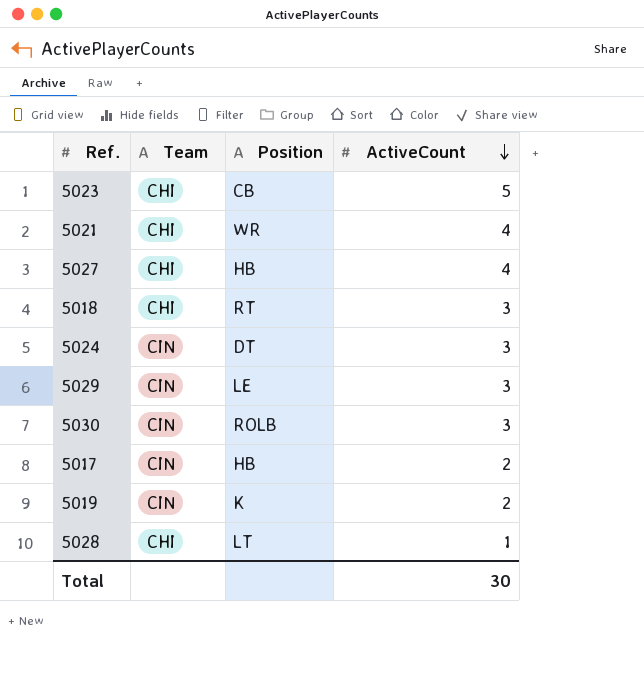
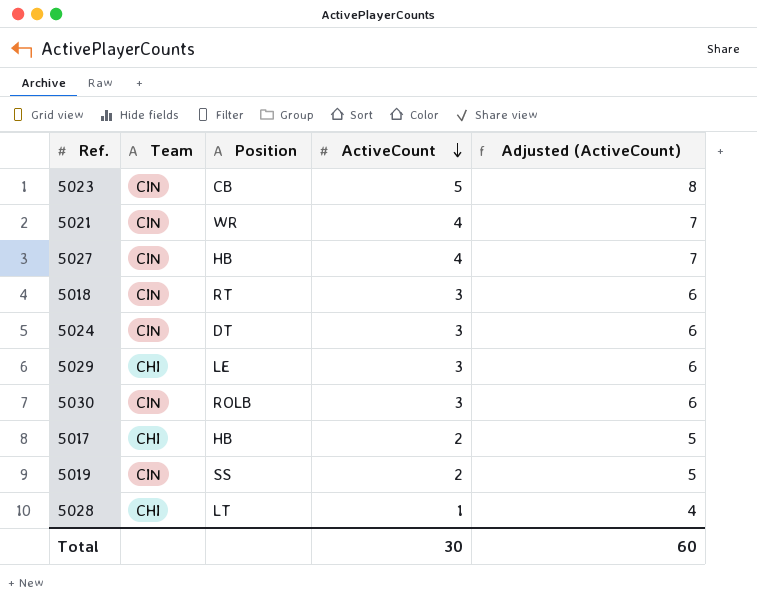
column Adjusted (ActiveCount) | formula: none -> [ActiveCount] + 3
5023 | Team: CHI -> CIN
5021 | Team: CHI -> CIN
5027 | Team: CHI -> CIN
5018 | Team: CHI -> CIN
5029 | Team: CIN -> CHI
5017 | Team: CIN -> CHI
5019 | Position: K -> SS

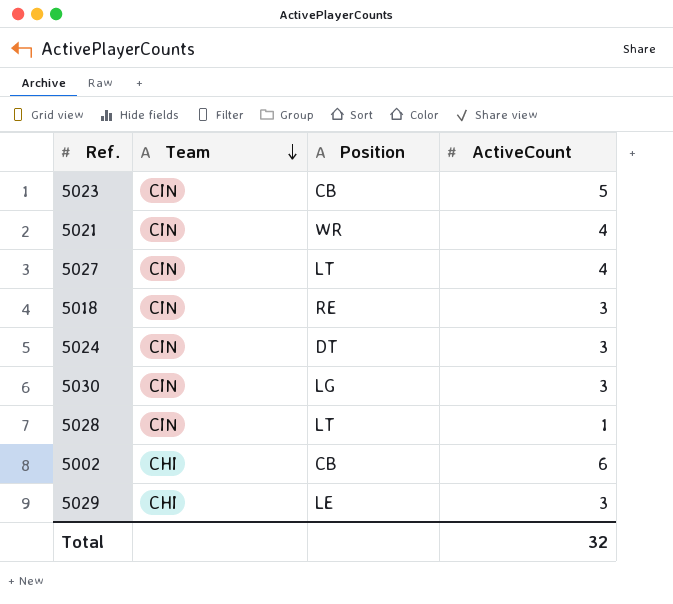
row order: ActiveCount descending -> Team descending
column Adjusted (ActiveCount) | formula: [ActiveCount] + 3 -> none
row 5017: CHI | HB | 2 | 5 -> none
row 5019: CIN | SS | 2 | 5 -> none
5027 | Position: HB -> LT
5018 | Position: RT -> RE
5030 | Position: ROLB -> LG
5028 | Team: CHI -> CIN
row 5002: none -> CHI | CB | 6
Total | ActiveCount: 30 -> 32

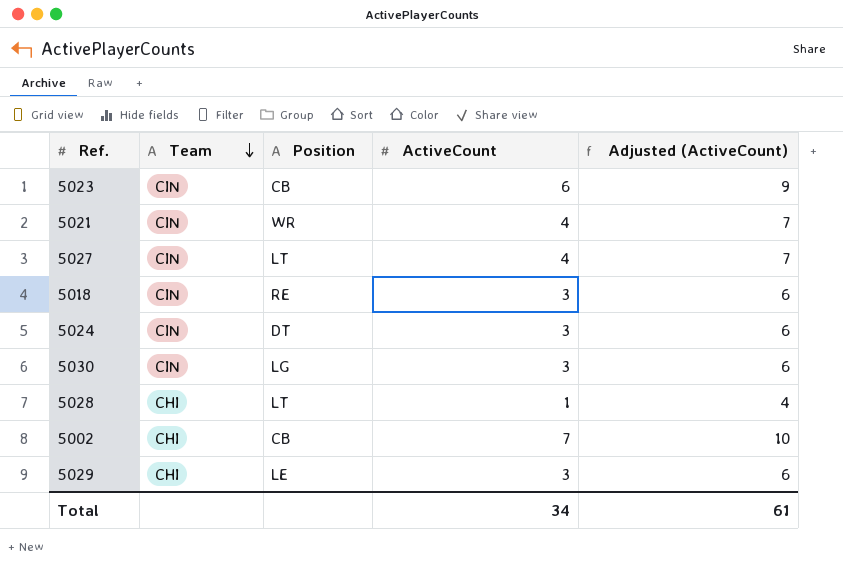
column Adjusted (ActiveCount) | formula: none -> [ActiveCount] + 3
5023 | ActiveCount: 5 -> 6
5028 | Team: CIN -> CHI
5002 | ActiveCount: 6 -> 7
Total | ActiveCount: 32 -> 34

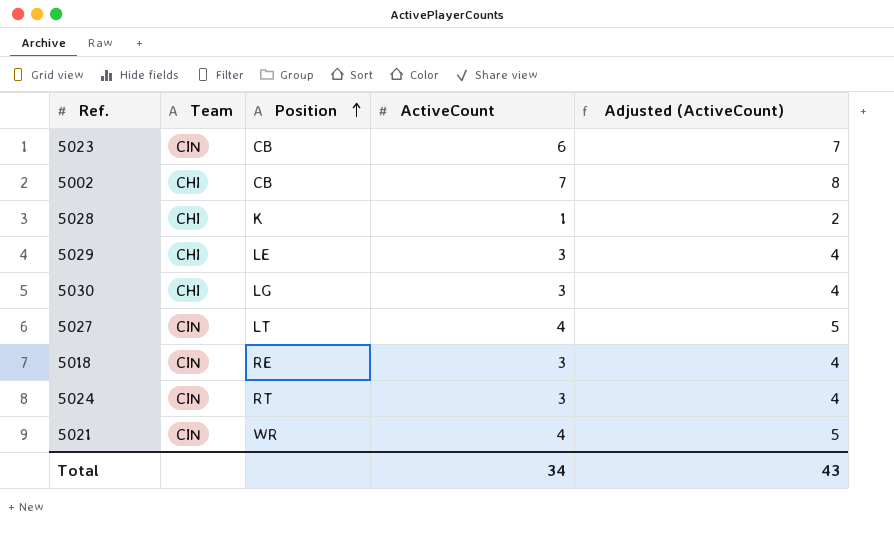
row order: Team descending -> Position ascending
column Adjusted (ActiveCount) | formula: [ActiveCount] + 3 -> [ActiveCount] + 1
5028 | Position: LT -> K
5030 | Team: CIN -> CHI
5024 | Position: DT -> RT
Total | Adjusted (ActiveCount): 61 -> 43

